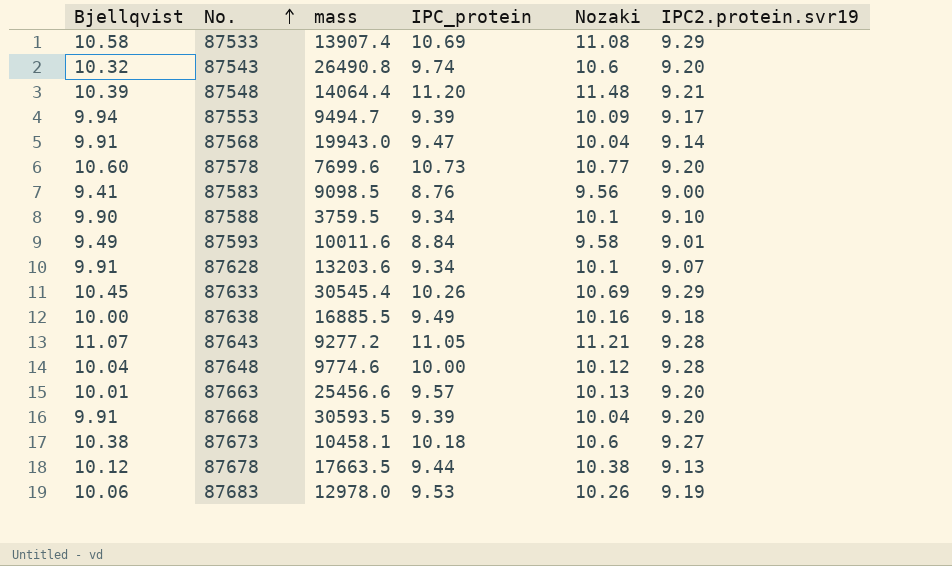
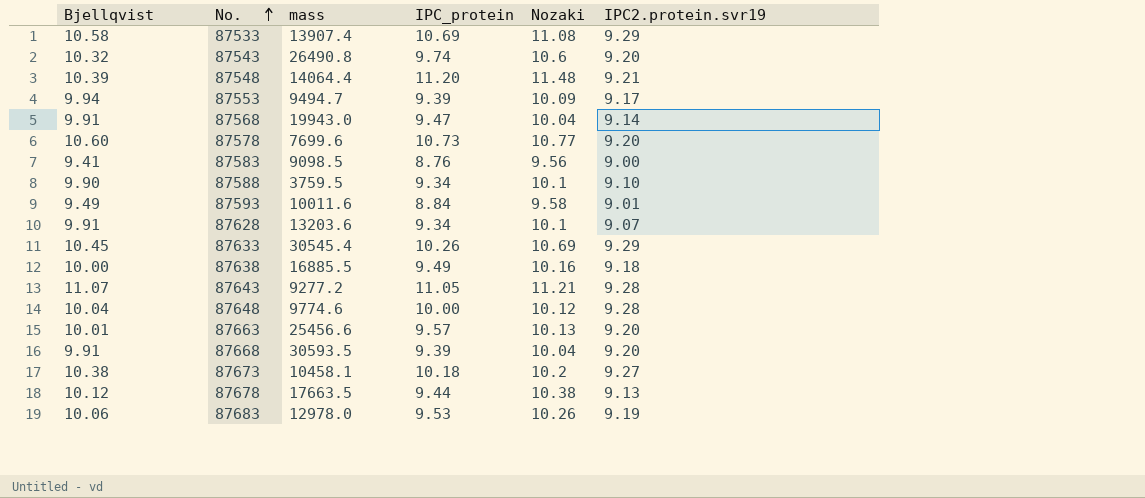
87673 | Nozaki: 10.6 -> 10.2

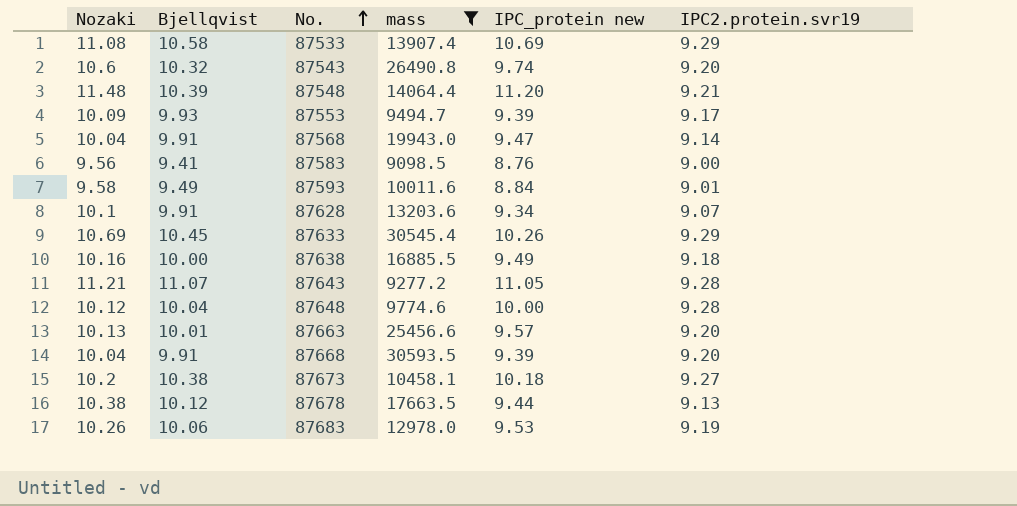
filter: none -> mass >= 9098.5
column Nozaki | position: 5 -> 1
column name: IPC_protein -> IPC_protein new
87553 | Bjellqvist: 9.94 -> 9.93

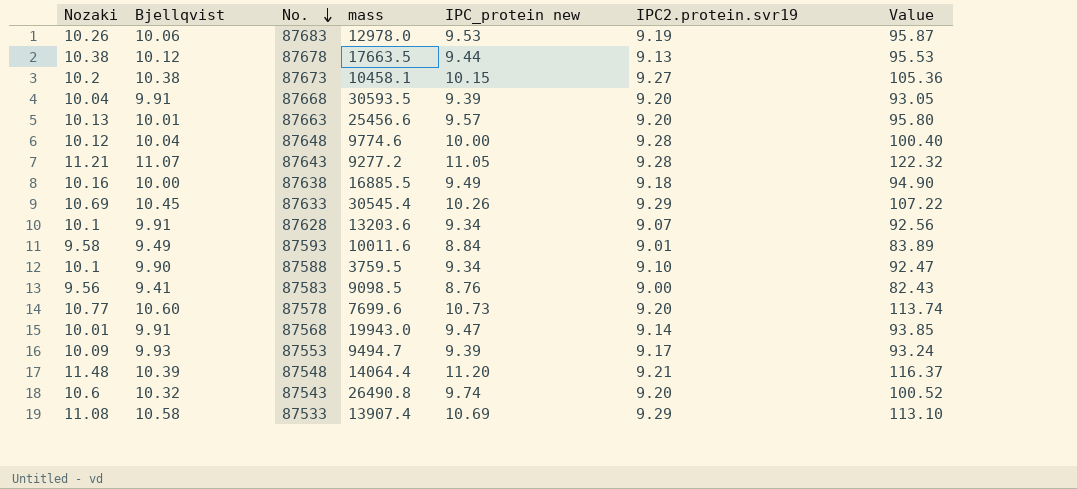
filter: mass >= 9098.5 -> none
row order: No. ascending -> No. descending
column Value | formula: none -> [Bjellqvist] * [IPC_protein new]
87673 | IPC_protein new: 10.18 -> 10.15
87568 | Nozaki: 10.04 -> 10.01

